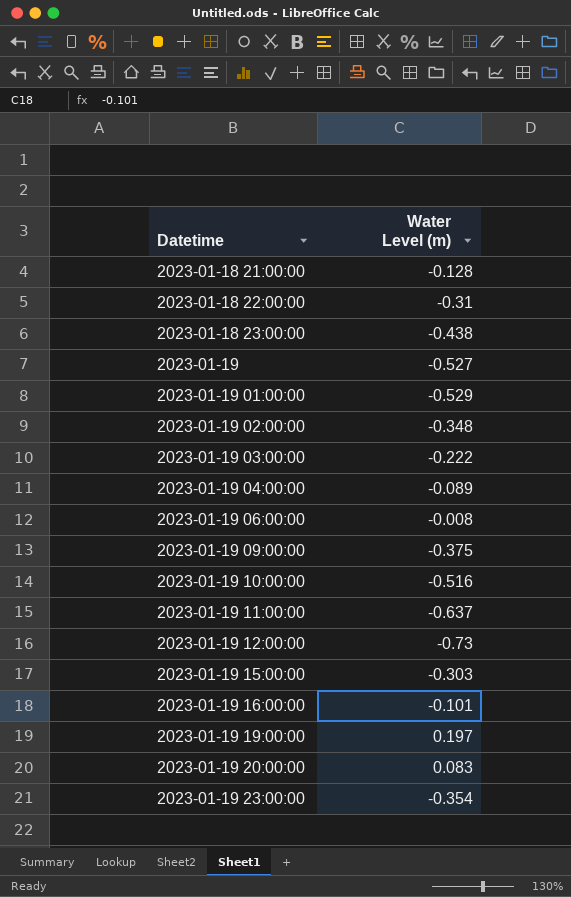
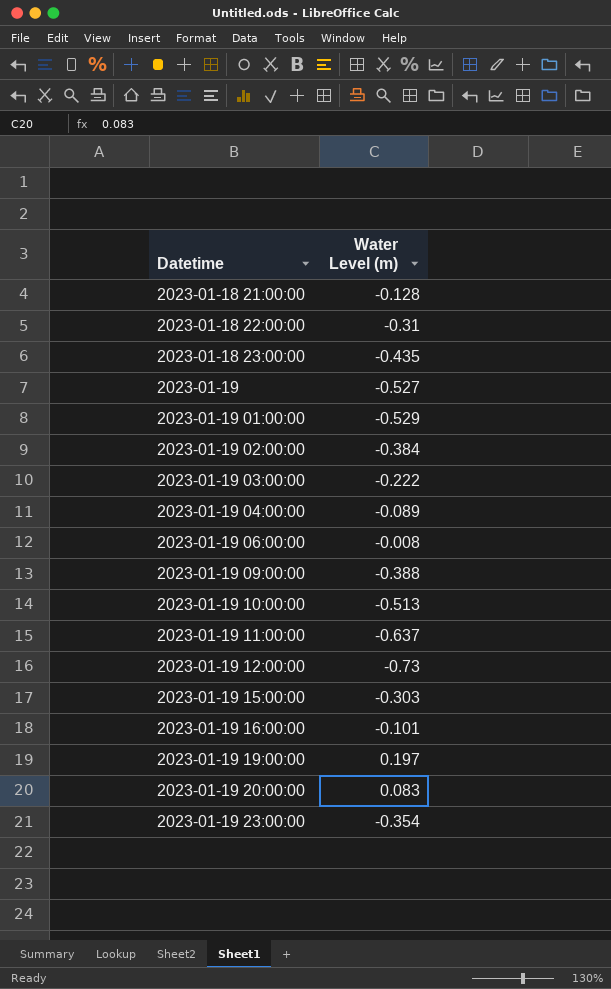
2023-01-18 23:00:00 | Water Level (m): -0.438 -> -0.435
2023-01-19 02:00:00 | Water Level (m): -0.348 -> -0.384
2023-01-19 09:00:00 | Water Level (m): -0.375 -> -0.388
2023-01-19 10:00:00 | Water Level (m): -0.516 -> -0.513

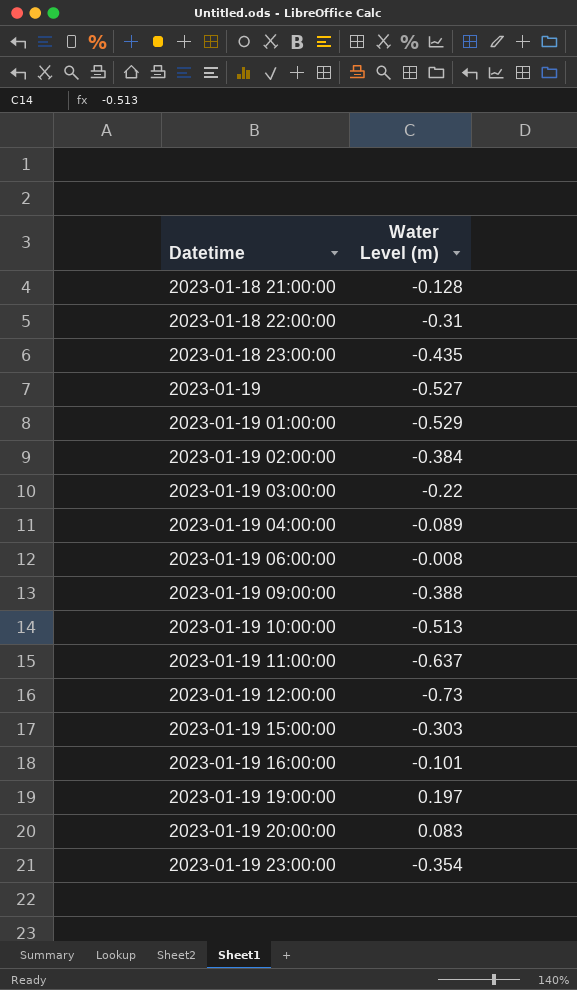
2023-01-19 03:00:00 | Water Level (m): -0.222 -> -0.22

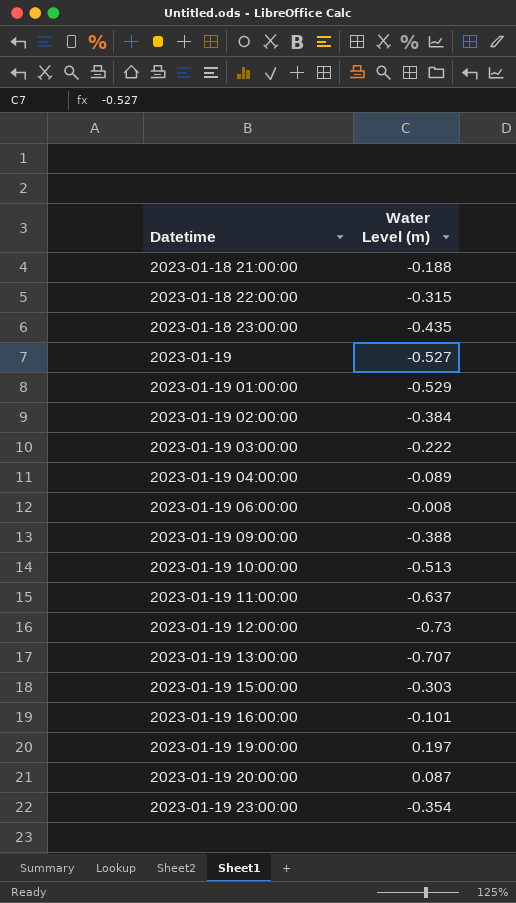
2023-01-18 21:00:00 | Water Level (m): -0.128 -> -0.188
2023-01-18 22:00:00 | Water Level (m): -0.31 -> -0.315
2023-01-19 03:00:00 | Water Level (m): -0.22 -> -0.222
row 2023-01-19 13:00:00: none -> -0.707
2023-01-19 20:00:00 | Water Level (m): 0.083 -> 0.087

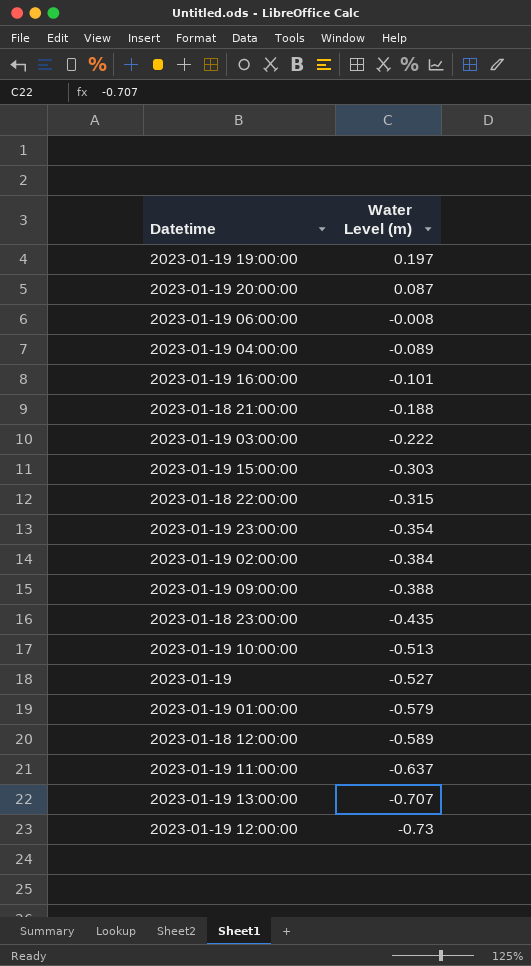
row order: Datetime ascending -> Water Level (m) descending
2023-01-19 01:00:00 | Water Level (m): -0.529 -> -0.579
row 2023-01-18 12:00:00: none -> -0.589

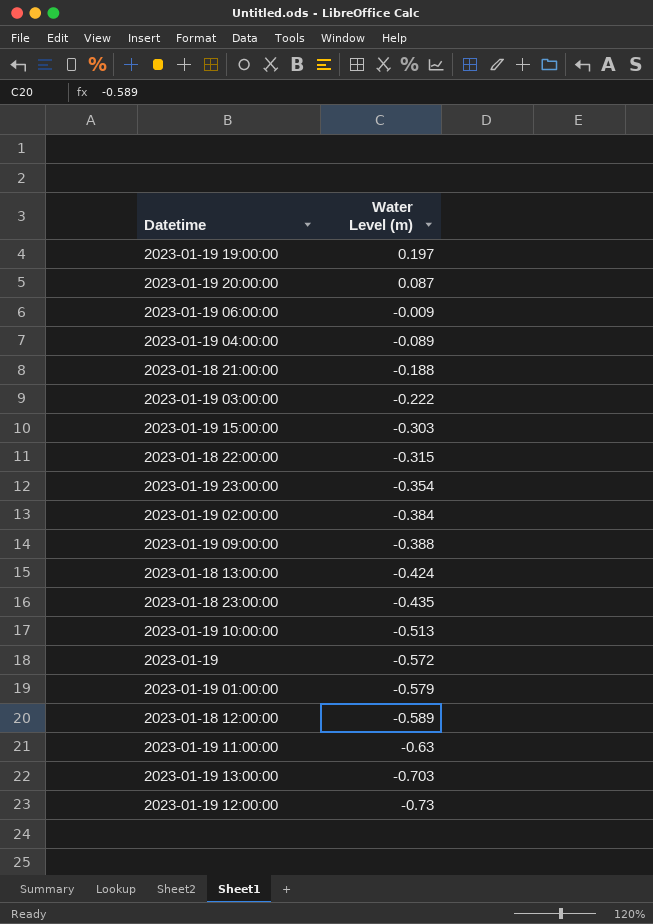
row 2023-01-19 16:00:00: -0.101 -> none
2023-01-19 06:00:00 | Water Level (m): -0.008 -> -0.009
row 2023-01-18 13:00:00: none -> -0.424
2023-01-19 | Water Level (m): -0.527 -> -0.572
2023-01-19 11:00:00 | Water Level (m): -0.637 -> -0.63
2023-01-19 13:00:00 | Water Level (m): -0.707 -> -0.703

